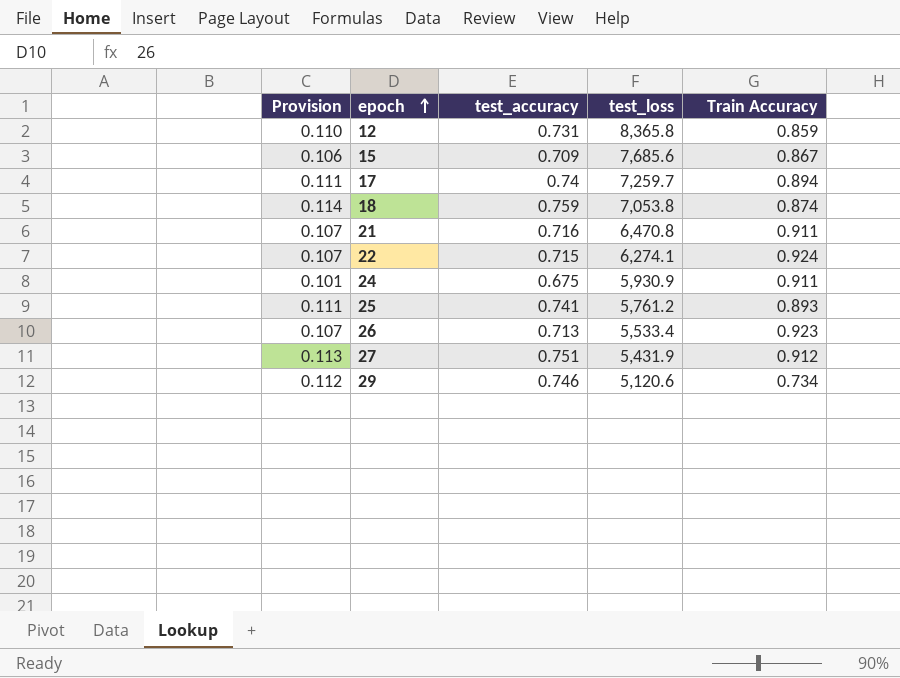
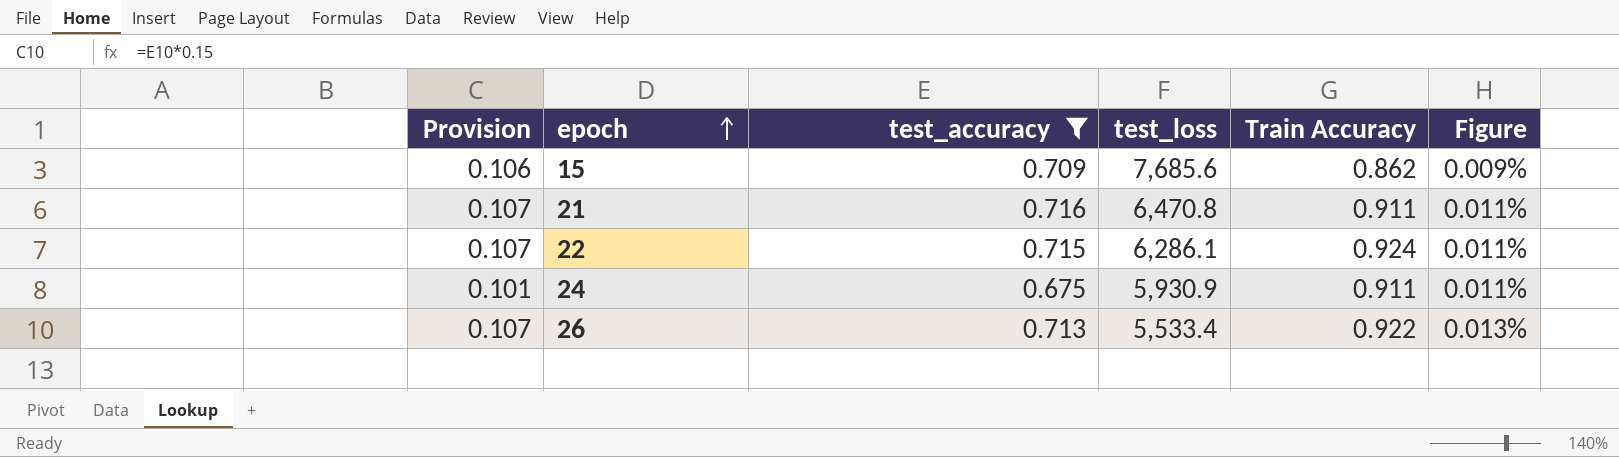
filter: none -> test_accuracy <= 0.716
column Figure | formula: none -> [test_accuracy] / [test_loss]
15 | Train Accuracy: 0.867 -> 0.862
22 | test_loss: 6,274.1 -> 6,286.1
26 | Train Accuracy: 0.923 -> 0.922

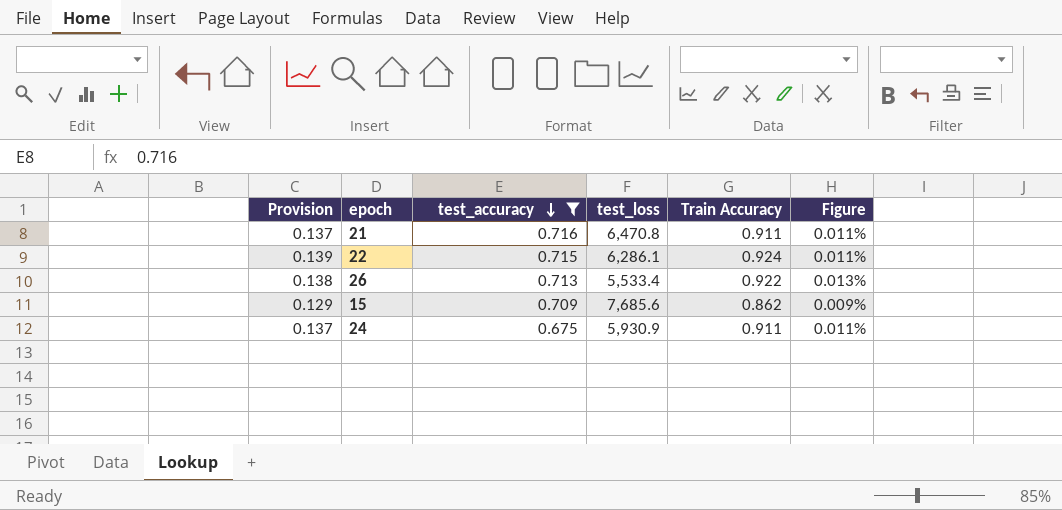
row order: epoch ascending -> test_accuracy descending
column Provision | formula: [test_accuracy] * 0.15 -> [Train Accuracy] * 0.15

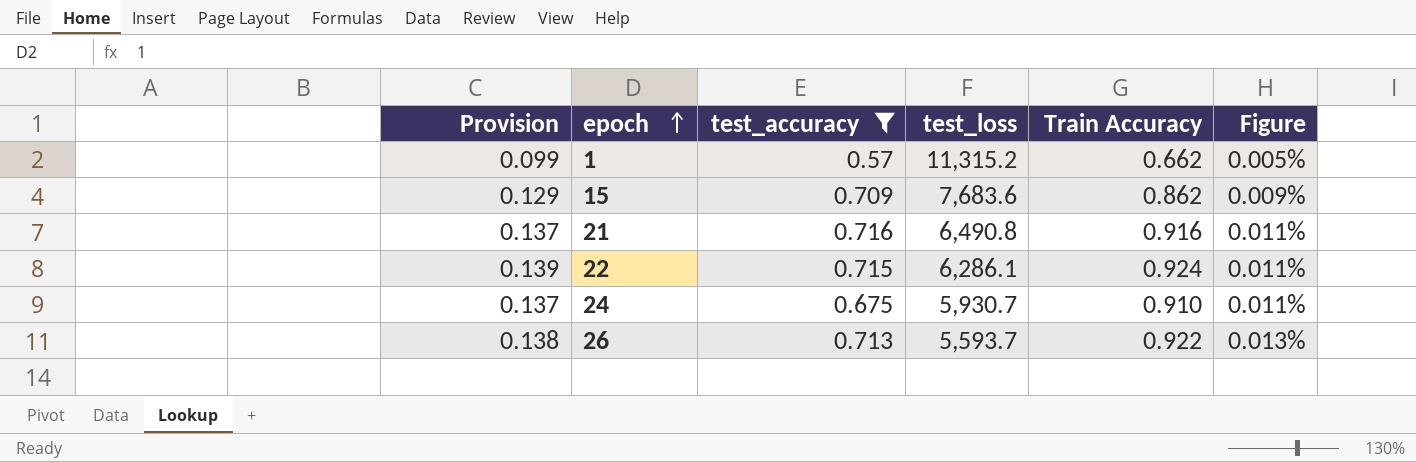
row order: test_accuracy descending -> epoch ascending
row 1: none -> 0.099 | 0.57 | 11,315.2 | 0.662 | 0.005%
15 | test_loss: 7,685.6 -> 7,683.6
21 | test_loss: 6,470.8 -> 6,490.8
21 | Train Accuracy: 0.911 -> 0.916
24 | test_loss: 5,930.9 -> 5,930.7
24 | Train Accuracy: 0.911 -> 0.910
26 | test_loss: 5,533.4 -> 5,593.7

